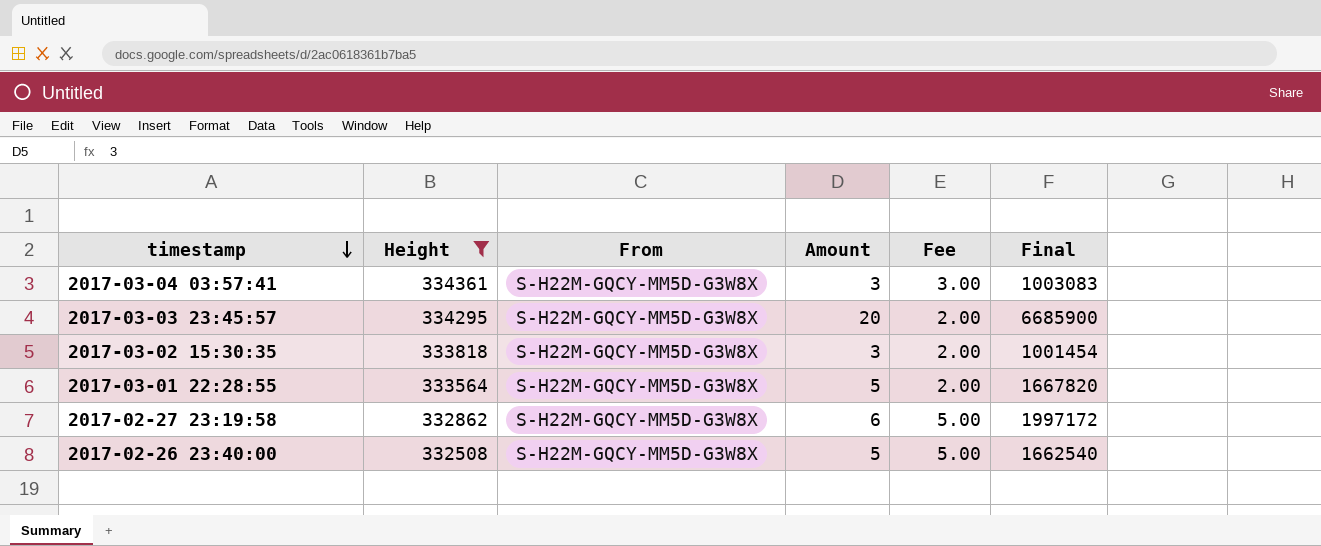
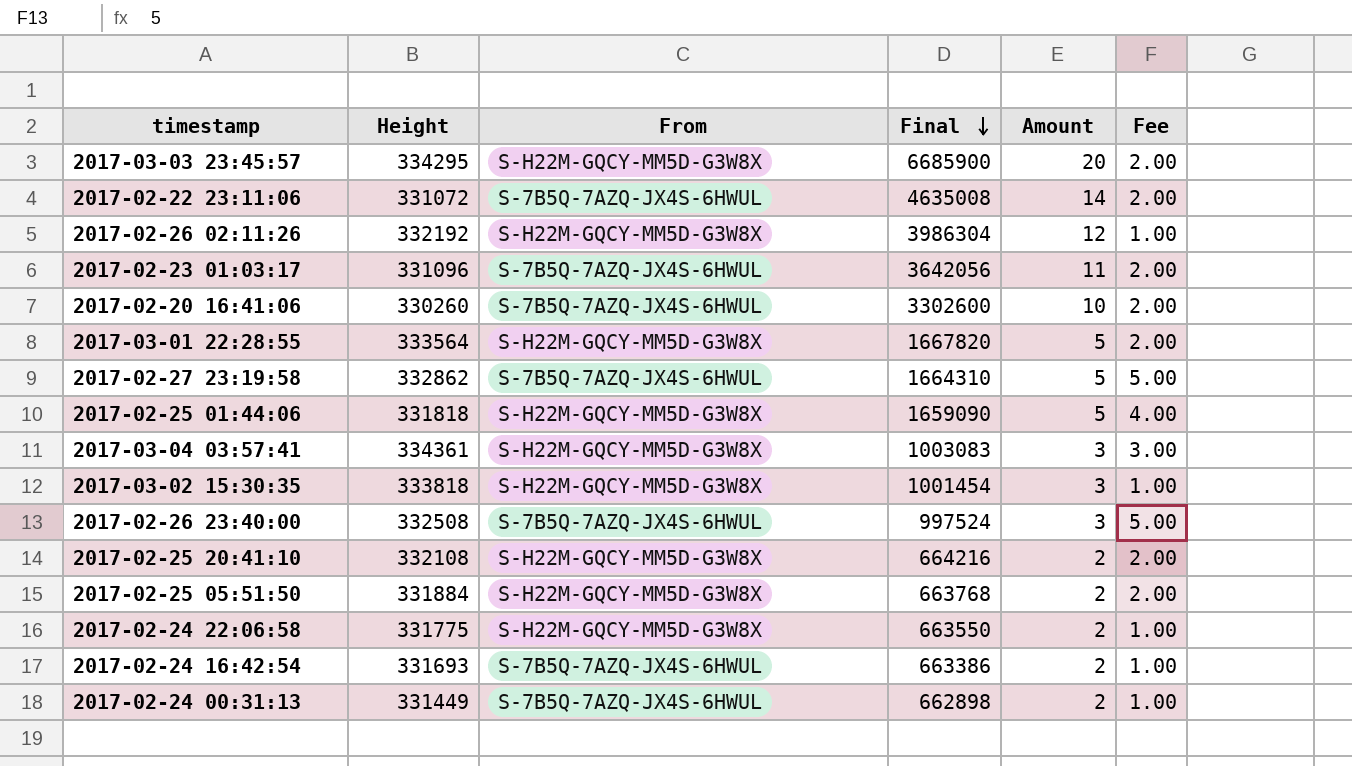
filter: Height >= 332508 -> none
row order: timestamp descending -> Final descending
column Final | position: 6 -> 4
2017-02-27 23:19:58 | From: S-H22M-GQCY-MM5D-G3W8X -> S-7B5Q-7AZQ-JX4S-6HWUL
2017-02-27 23:19:58 | Final: 1997172 -> 1664310
2017-02-27 23:19:58 | Amount: 6 -> 5
2017-03-02 15:30:35 | Fee: 2.00 -> 1.00
2017-02-26 23:40:00 | From: S-H22M-GQCY-MM5D-G3W8X -> S-7B5Q-7AZQ-JX4S-6HWUL
2017-02-26 23:40:00 | Final: 1662540 -> 997524
2017-02-26 23:40:00 | Amount: 5 -> 3

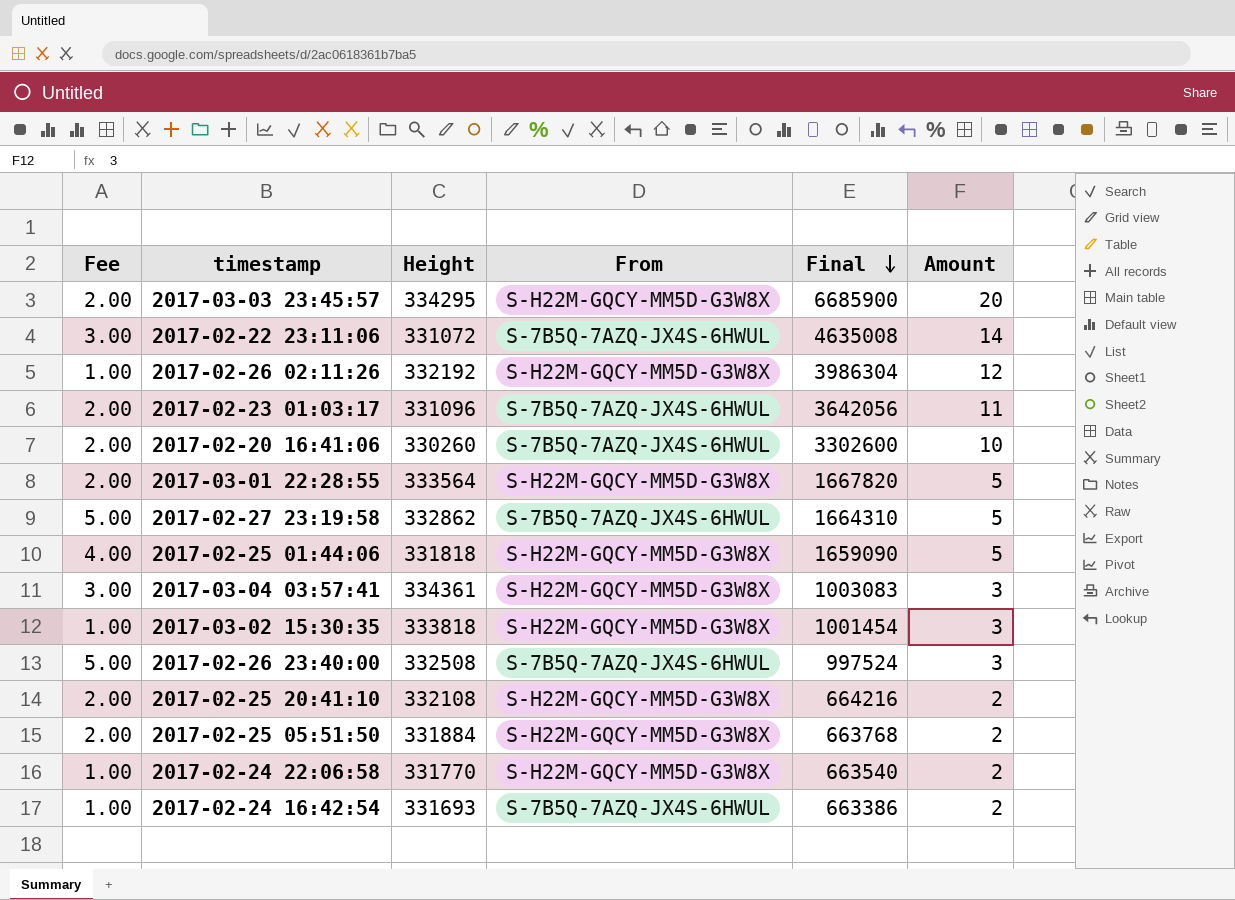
column Fee | position: 6 -> 1
row 2017-02-24 00:31:13: 331449 | S-7B5Q-7AZQ-JX4S-6HWUL | 662898 | 2 | 1.00 -> none
2017-02-22 23:11:06 | Fee: 2.00 -> 3.00
2017-02-24 22:06:58 | Height: 331775 -> 331770
2017-02-24 22:06:58 | Final: 663550 -> 663540

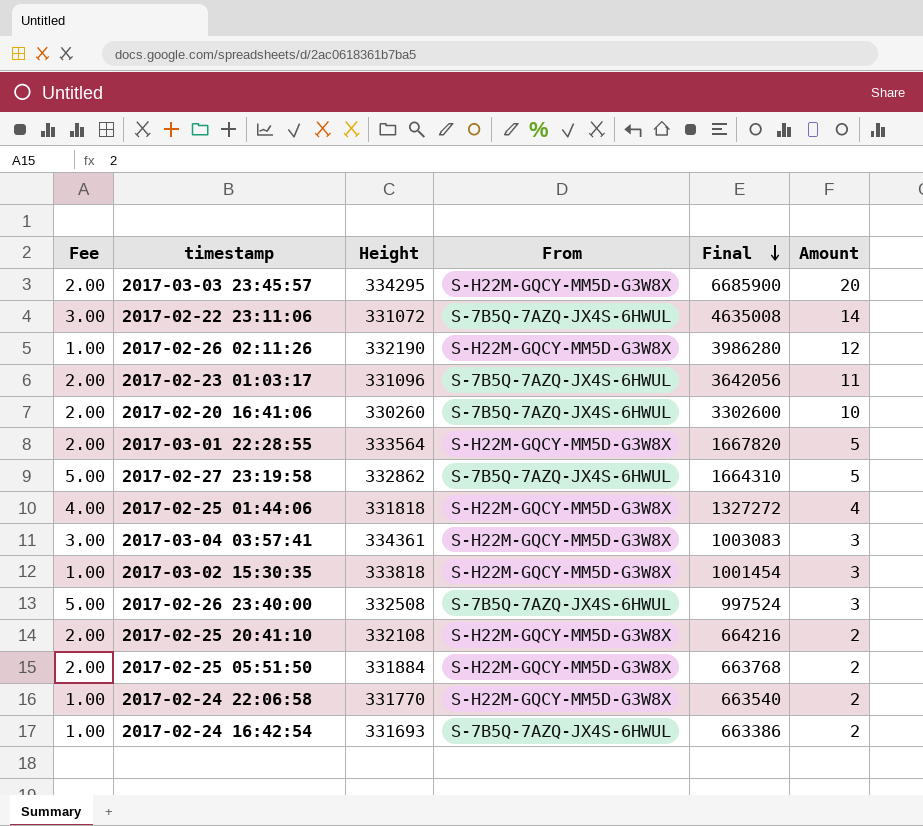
2017-02-26 02:11:26 | Height: 332192 -> 332190
2017-02-26 02:11:26 | Final: 3986304 -> 3986280
2017-02-25 01:44:06 | Final: 1659090 -> 1327272
2017-02-25 01:44:06 | Amount: 5 -> 4

